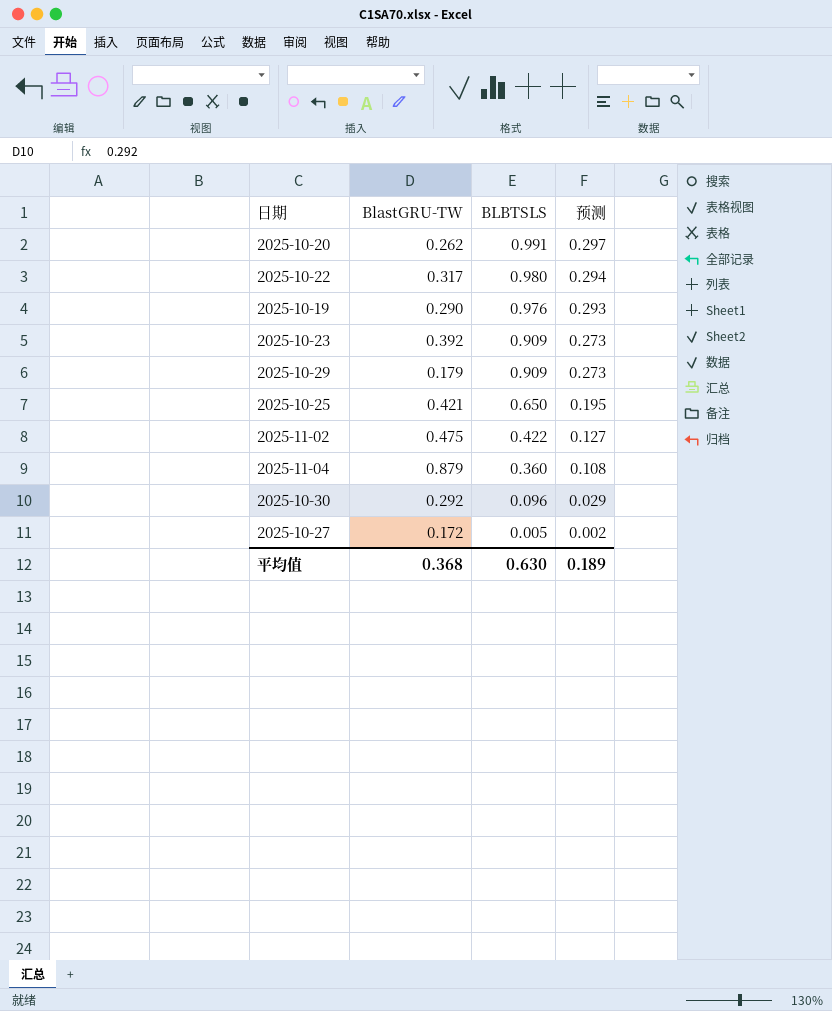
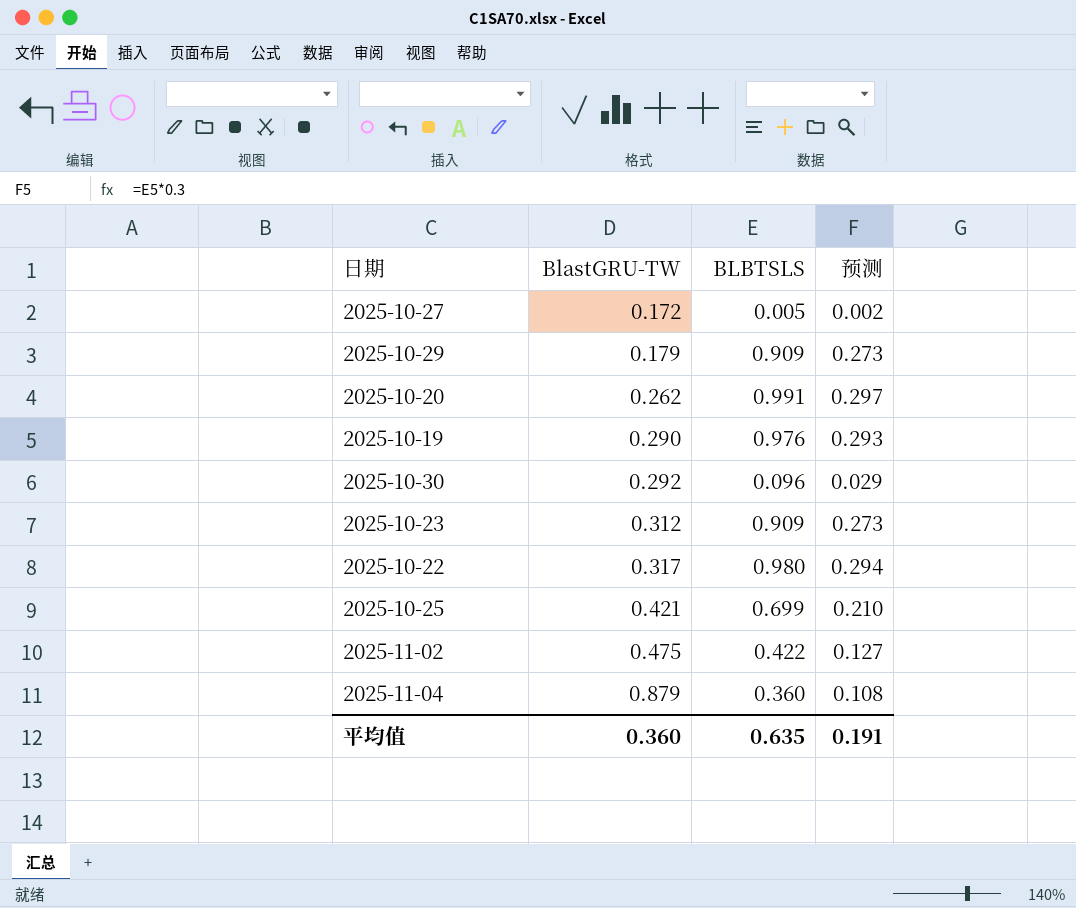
row order: BLBTSLS descending -> BlastGRU-TW ascending
2025-10-23 | BlastGRU-TW: 0.392 -> 0.312
2025-10-25 | BLBTSLS: 0.650 -> 0.699
2025-10-25 | 预测: 0.195 -> 0.210
平均值 | BlastGRU-TW: 0.368 -> 0.360
平均值 | BLBTSLS: 0.630 -> 0.635
平均值 | 预测: 0.189 -> 0.191

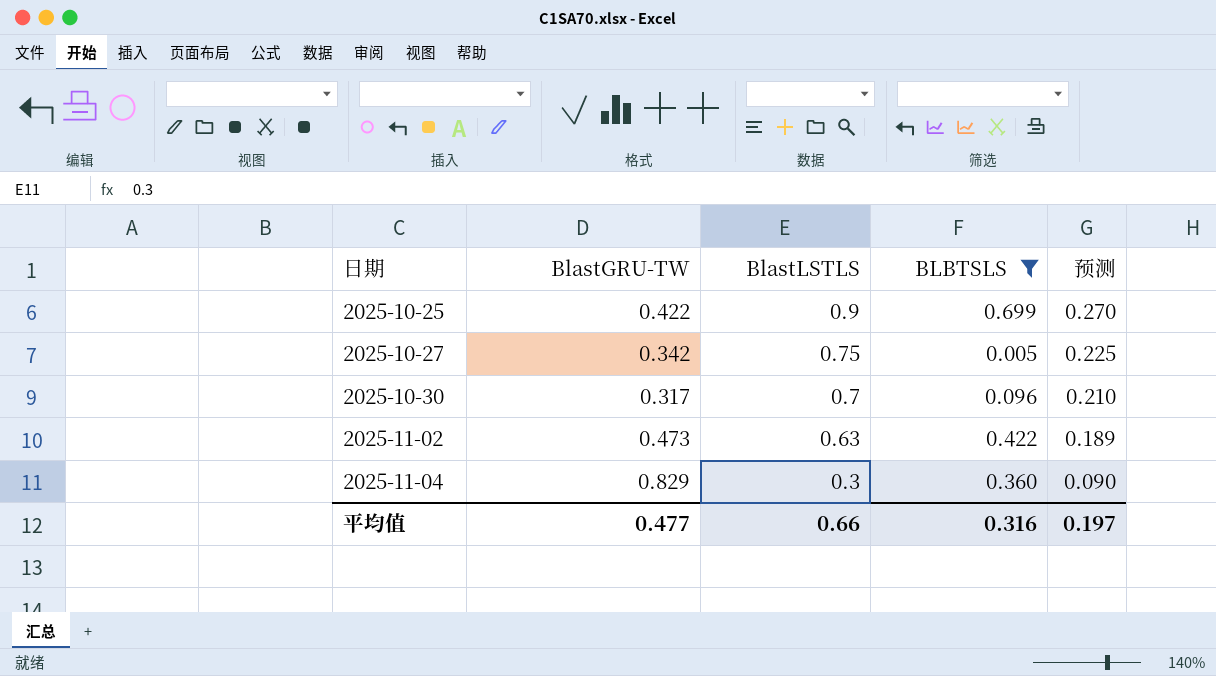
filter: none -> BLBTSLS <= 0.699
row order: BlastGRU-TW ascending -> 日期 ascending
column BlastLSTLS | position: none -> 3
column 预测 | formula: [BLBTSLS] * 0.3 -> [BlastLSTLS] * 0.3
2025-10-25 | BlastGRU-TW: 0.421 -> 0.422
2025-10-27 | BlastGRU-TW: 0.172 -> 0.342
2025-10-30 | BlastGRU-TW: 0.292 -> 0.317
2025-11-02 | BlastGRU-TW: 0.475 -> 0.473
2025-11-04 | BlastGRU-TW: 0.879 -> 0.829
平均值 | BlastGRU-TW: 0.360 -> 0.477
平均值 | BLBTSLS: 0.635 -> 0.316
平均值 | 预测: 0.191 -> 0.197

